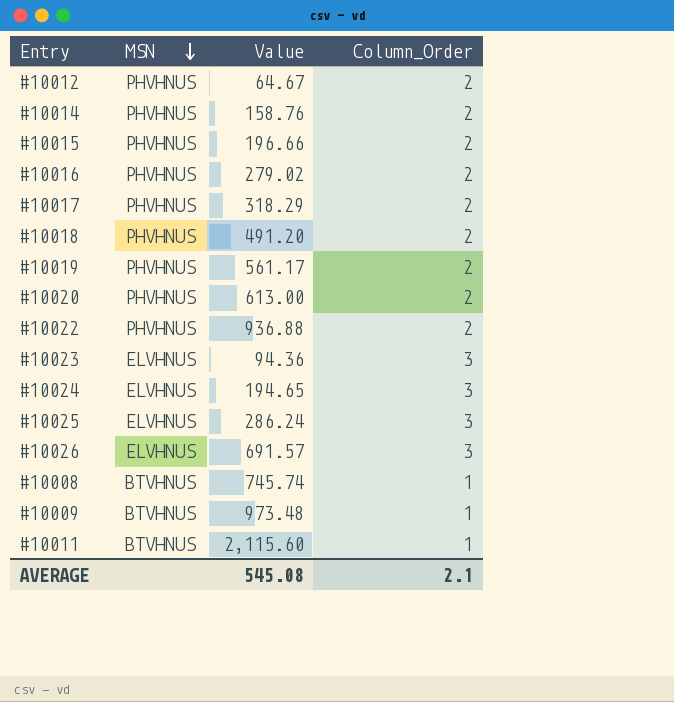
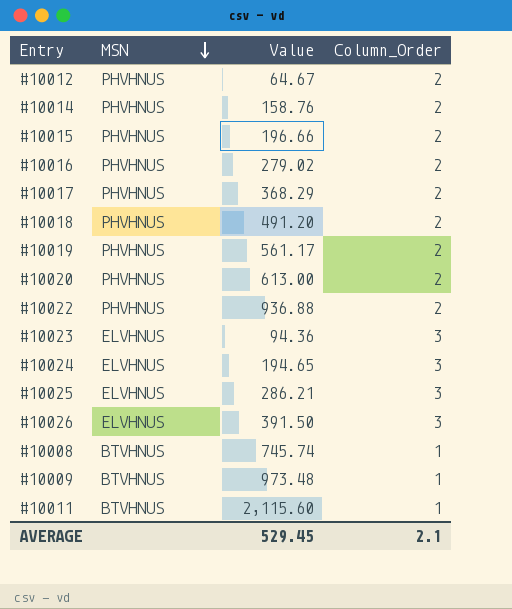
#10017 | Value: 318.29 -> 368.29
#10025 | Value: 286.24 -> 286.21
#10026 | Value: 691.57 -> 391.50
AVERAGE | Value: 545.08 -> 529.45

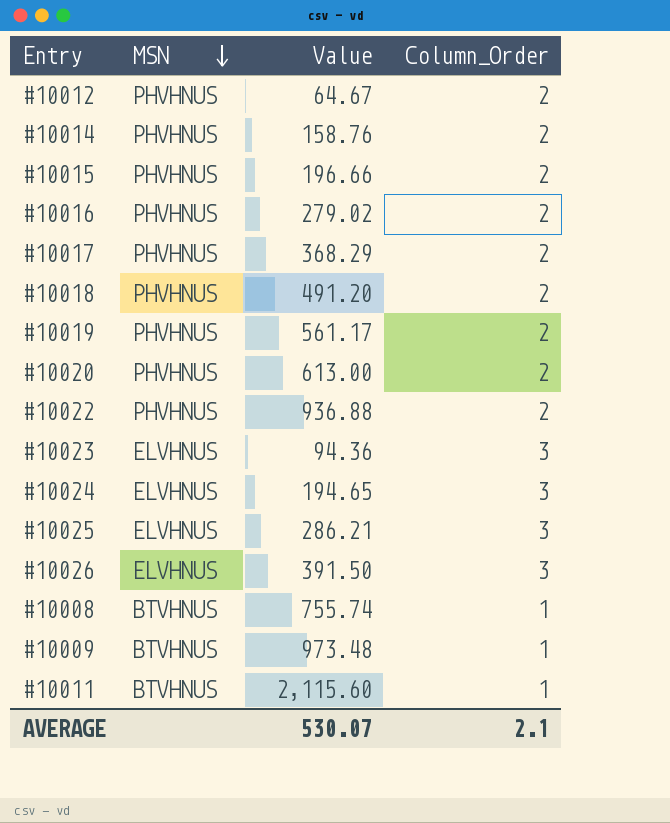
#10008 | Value: 745.74 -> 755.74
AVERAGE | Value: 529.45 -> 530.07

